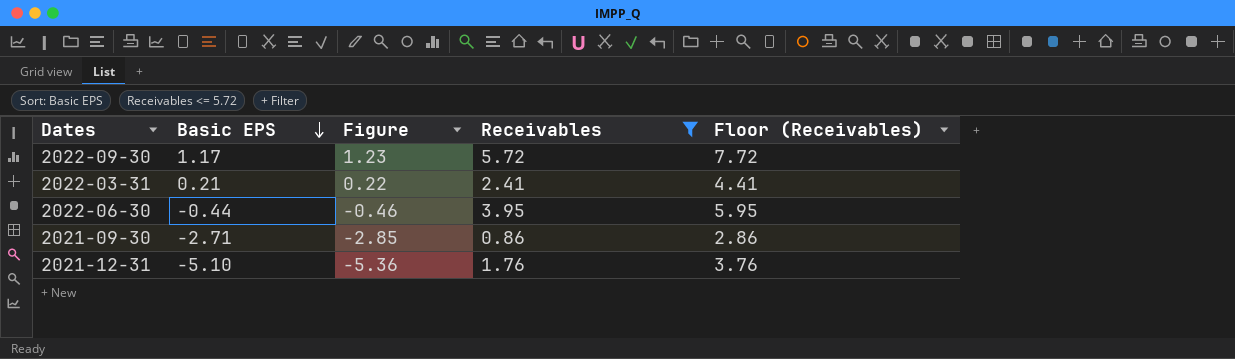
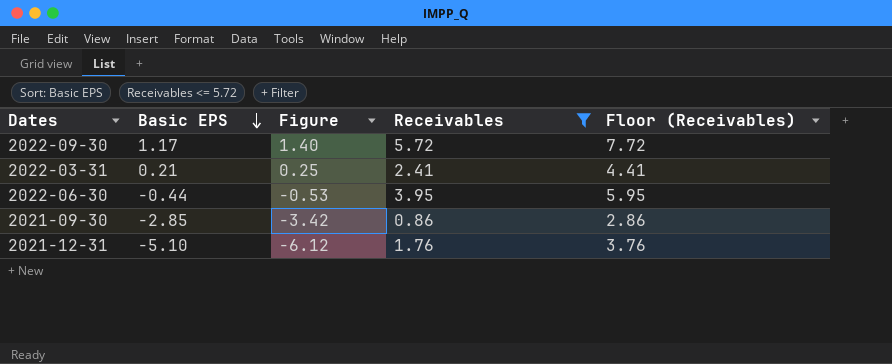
column Figure | formula: [Basic EPS] * 1.05 -> [Basic EPS] * 1.2
2021-09-30 | Basic EPS: -2.71 -> -2.85

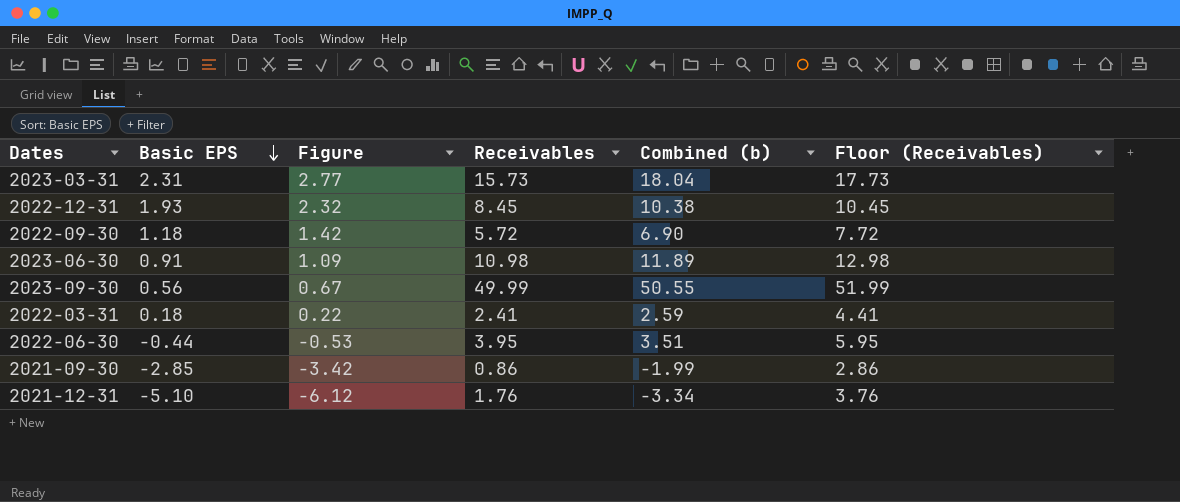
filter: Receivables <= 5.72 -> none
column Combined (b) | formula: none -> [Basic EPS] + [Receivables]
2022-09-30 | Basic EPS: 1.17 -> 1.18
2022-09-30 | Figure: 1.40 -> 1.42
2022-03-31 | Basic EPS: 0.21 -> 0.18
2022-03-31 | Figure: 0.25 -> 0.22

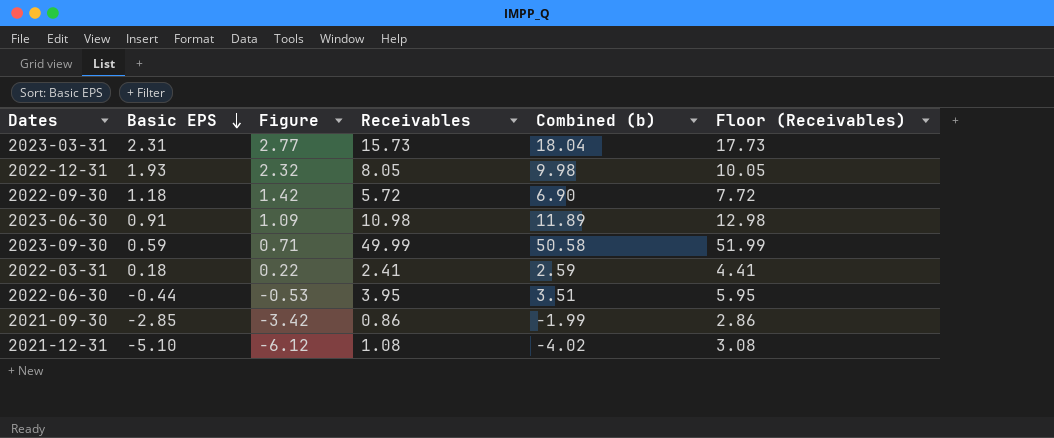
2022-12-31 | Receivables: 8.45 -> 8.05
2022-12-31 | Combined (b): 10.38 -> 9.98
2022-12-31 | Floor (Receivables): 10.45 -> 10.05
2023-09-30 | Basic EPS: 0.56 -> 0.59
2023-09-30 | Figure: 0.67 -> 0.71
2023-09-30 | Combined (b): 50.55 -> 50.58
2021-12-31 | Receivables: 1.76 -> 1.08
2021-12-31 | Combined (b): -3.34 -> -4.02
2021-12-31 | Floor (Receivables): 3.76 -> 3.08

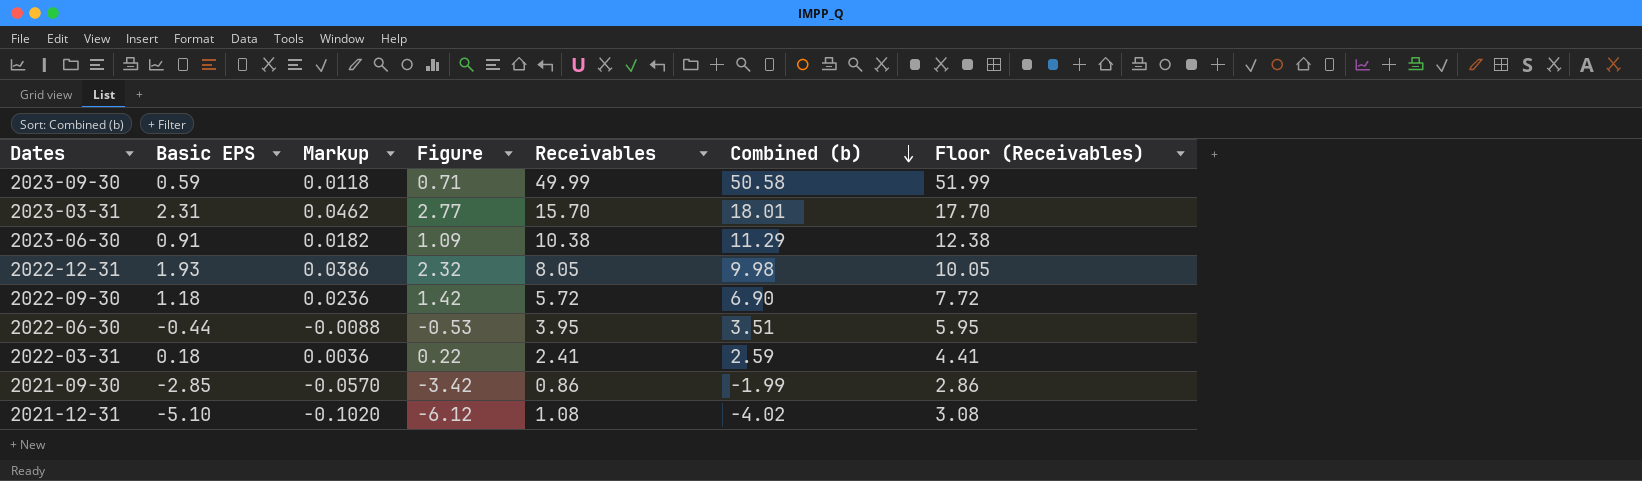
row order: Basic EPS descending -> Combined (b) descending
column Markup | formula: none -> [Basic EPS] * 0.02
2023-03-31 | Receivables: 15.73 -> 15.70
2023-03-31 | Combined (b): 18.04 -> 18.01
2023-03-31 | Floor (Receivables): 17.73 -> 17.70
2023-06-30 | Receivables: 10.98 -> 10.38
2023-06-30 | Combined (b): 11.89 -> 11.29
2023-06-30 | Floor (Receivables): 12.98 -> 12.38

